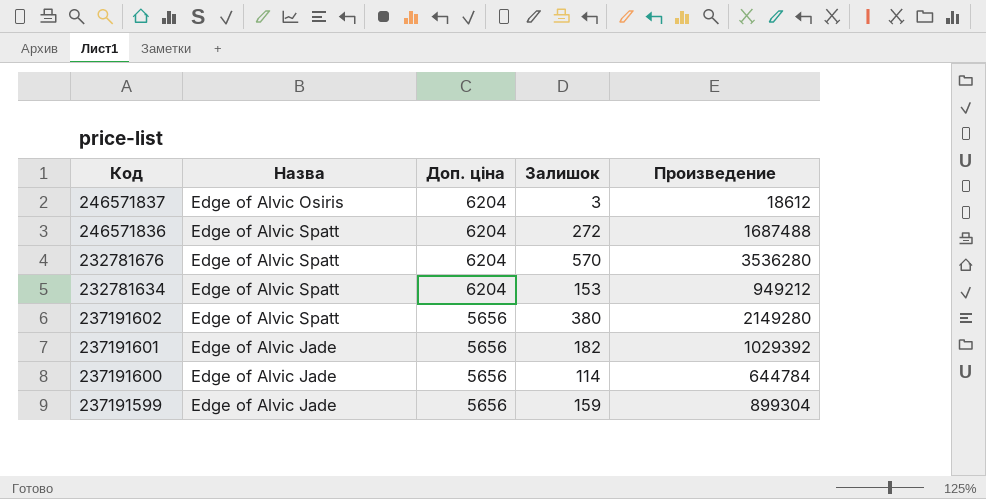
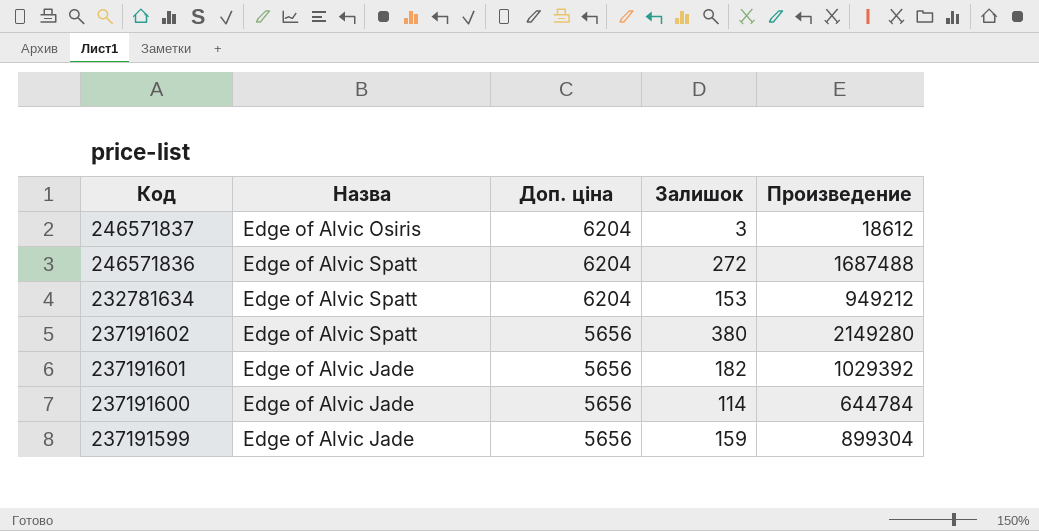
row 232781676: Edge of Alvic Spatt | 6204 | 570 | 3536280 -> none

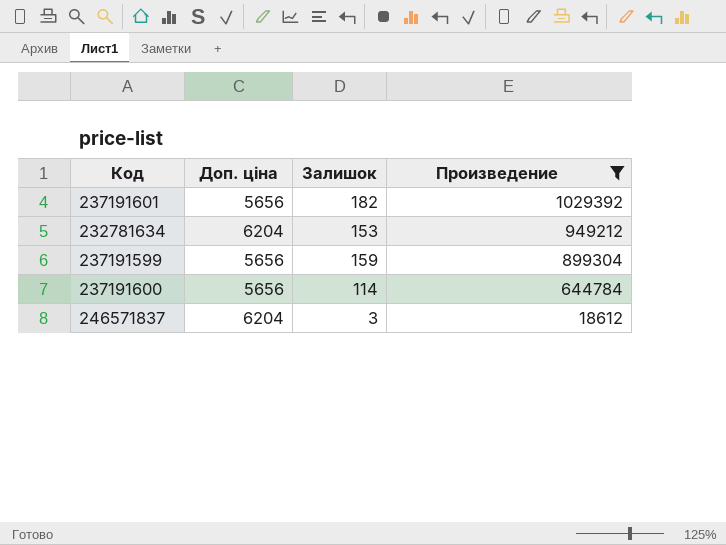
filter: none -> Произведение <= 1029392
row order: Доп. ціна descending -> Произведение descending
column Назва | position: 2 -> none

